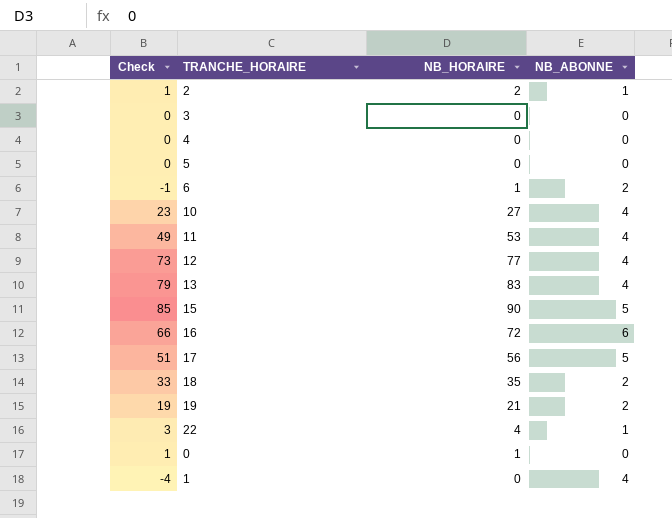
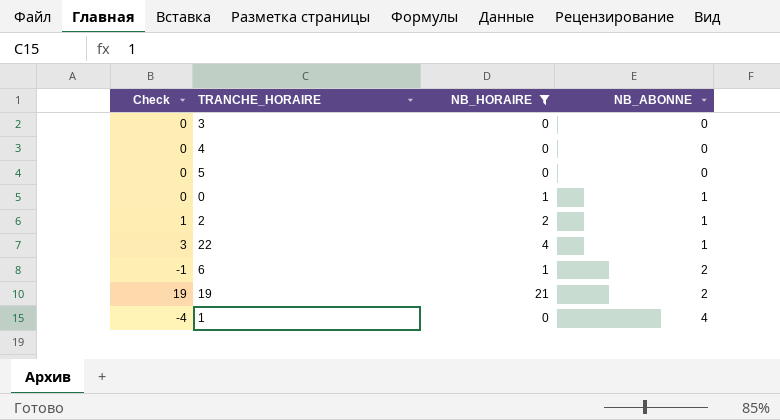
filter: none -> NB_HORAIRE <= 21
row order: none -> NB_ABONNE ascending
0 | Check: 1 -> 0
0 | NB_ABONNE: 0 -> 1

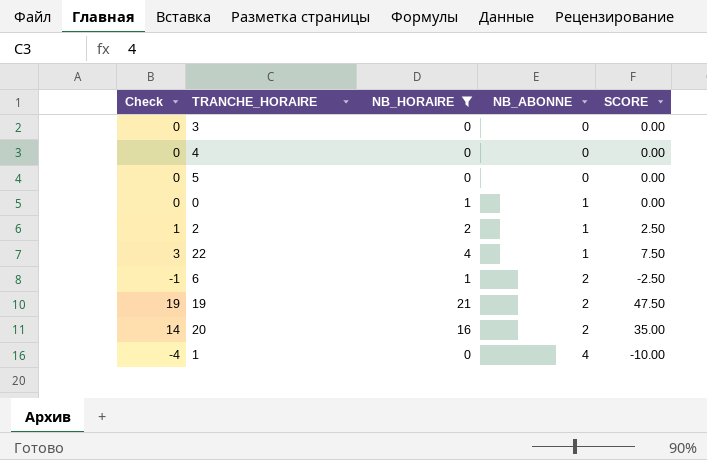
column SCORE | formula: none -> [Check] * 2.5
row 20: none -> 14 | 16 | 2 | 35.00

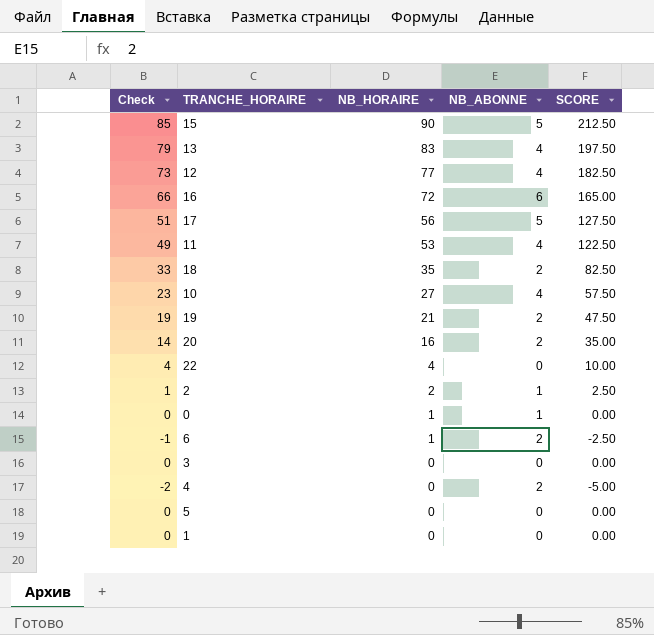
filter: NB_HORAIRE <= 21 -> none
row order: NB_ABONNE ascending -> NB_HORAIRE descending
22 | Check: 3 -> 4
22 | NB_ABONNE: 1 -> 0
22 | SCORE: 7.50 -> 10.00
4 | Check: 0 -> -2
4 | NB_ABONNE: 0 -> 2
4 | SCORE: 0.00 -> -5.00
1 | Check: -4 -> 0
1 | NB_ABONNE: 4 -> 0
1 | SCORE: -10.00 -> 0.00

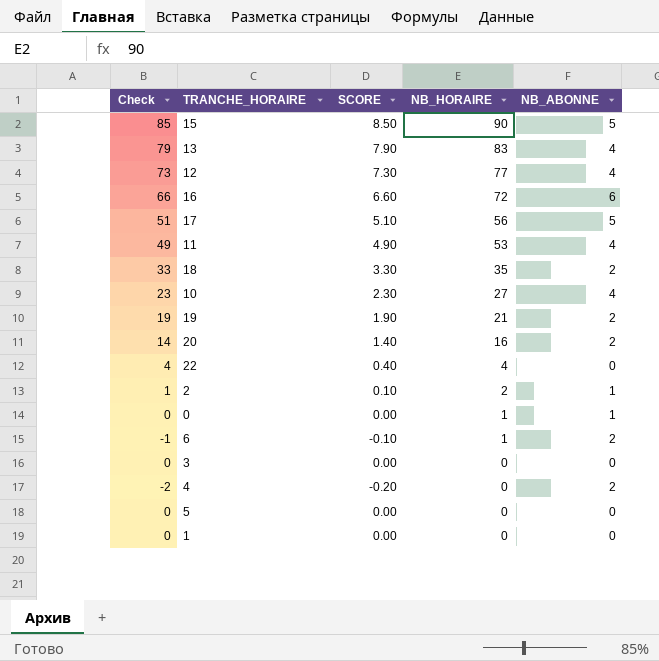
column SCORE | formula: [Check] * 2.5 -> [Check] * 0.1
column SCORE | position: 5 -> 3

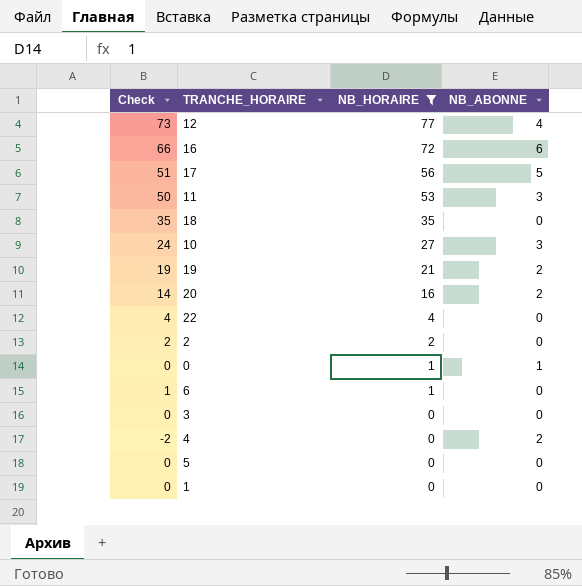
filter: none -> NB_HORAIRE <= 77
column SCORE | formula: [Check] * 0.1 -> none
11 | Check: 49 -> 50
11 | NB_ABONNE: 4 -> 3
18 | Check: 33 -> 35
18 | NB_ABONNE: 2 -> 0
10 | Check: 23 -> 24
10 | NB_ABONNE: 4 -> 3
2 | Check: 1 -> 2
2 | NB_ABONNE: 1 -> 0
6 | Check: -1 -> 1
6 | NB_ABONNE: 2 -> 0

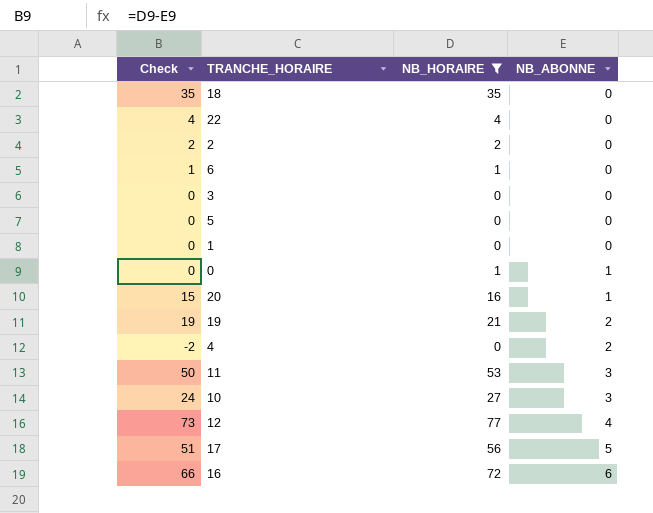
row order: NB_HORAIRE descending -> NB_ABONNE ascending
20 | Check: 14 -> 15
20 | NB_ABONNE: 2 -> 1

